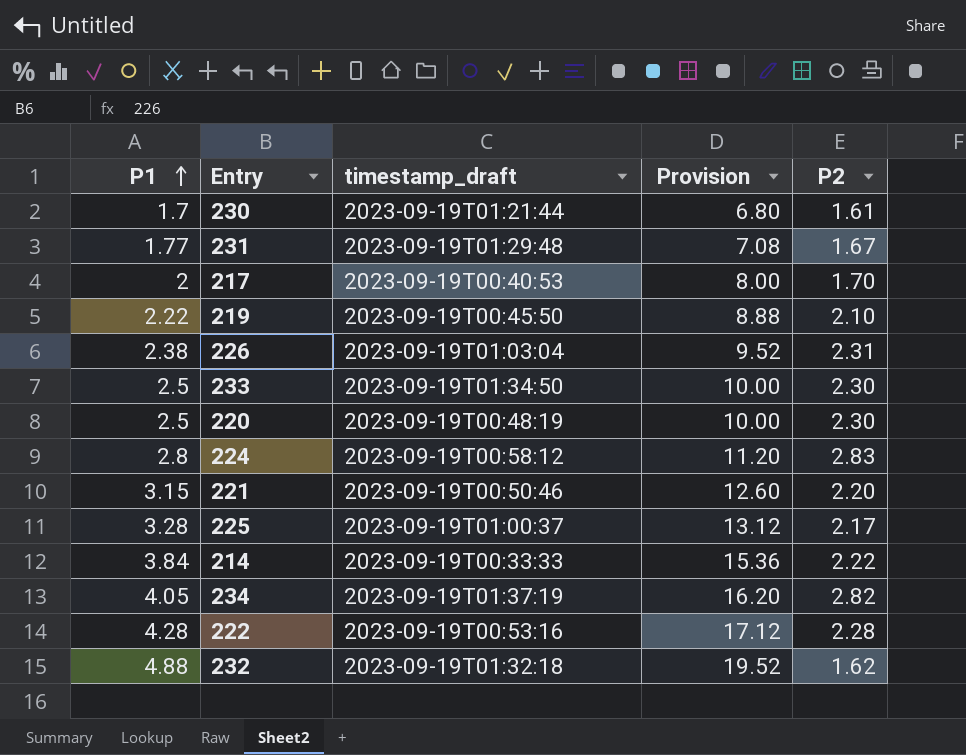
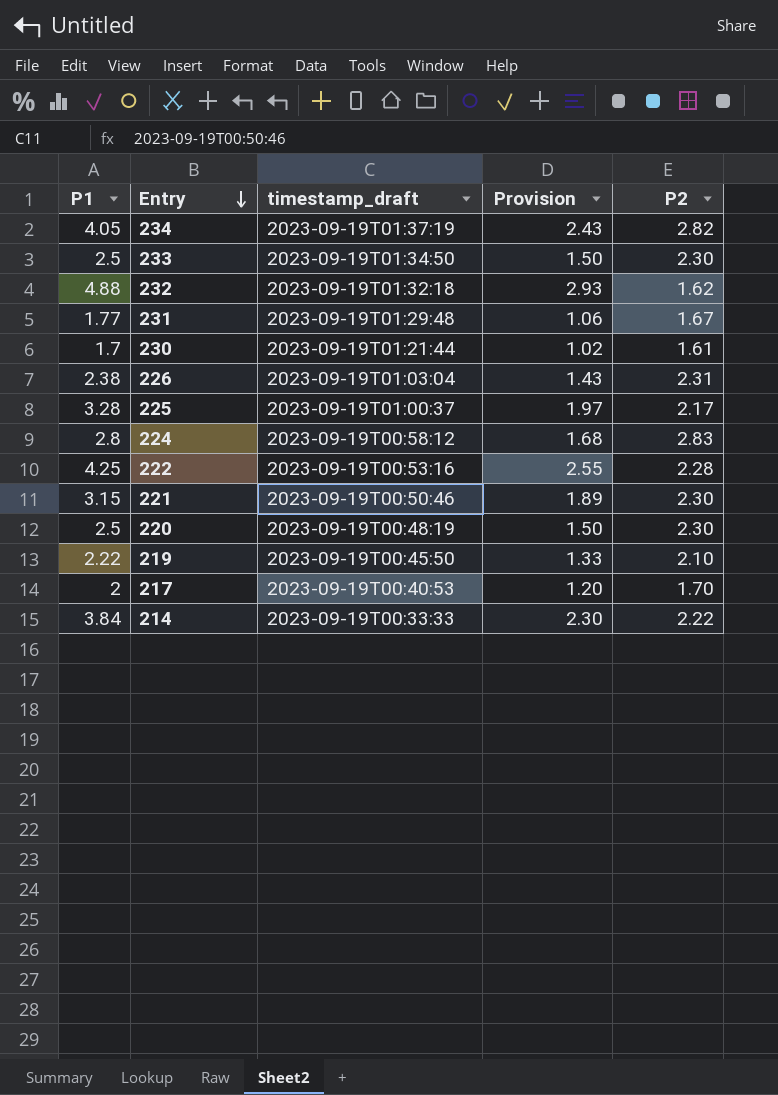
row order: P1 ascending -> Entry descending
column Provision | formula: [P1] * 4 -> [P1] * 0.6
222 | P1: 4.28 -> 4.25
221 | P2: 2.20 -> 2.30

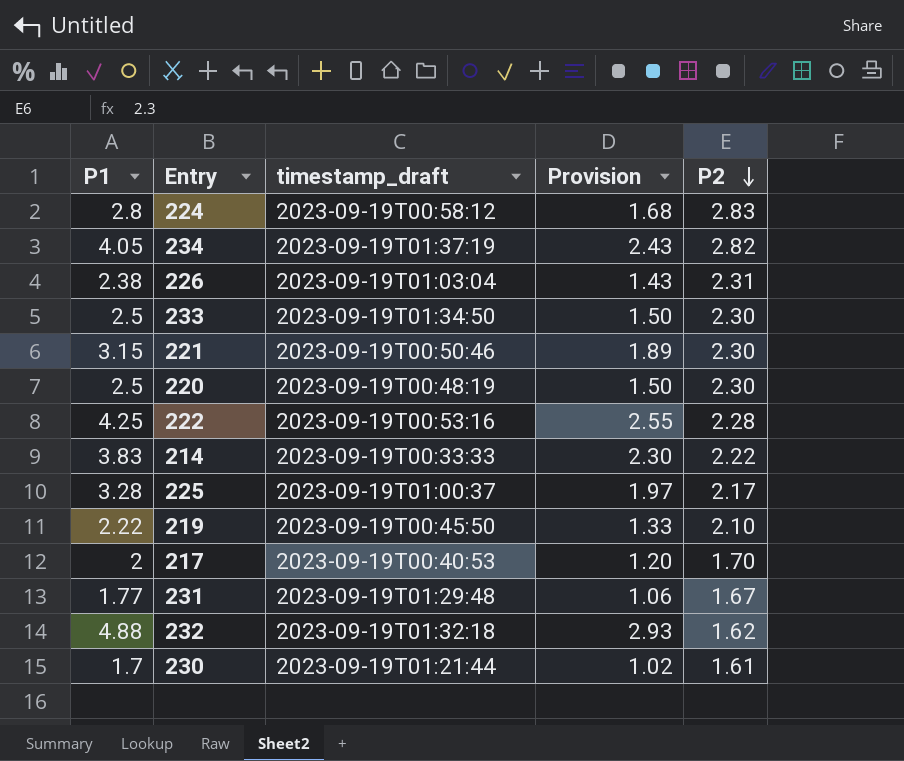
row order: Entry descending -> P2 descending
214 | P1: 3.84 -> 3.83

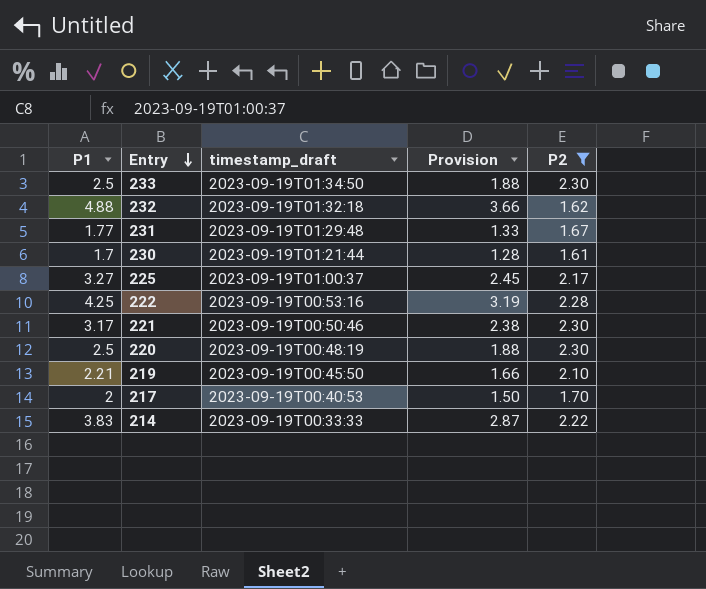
filter: none -> P2 <= 2.30
row order: P2 descending -> Entry descending
column Provision | formula: [P1] * 0.6 -> [P1] * 0.75
225 | P1: 3.28 -> 3.27
221 | P1: 3.15 -> 3.17
219 | P1: 2.22 -> 2.21

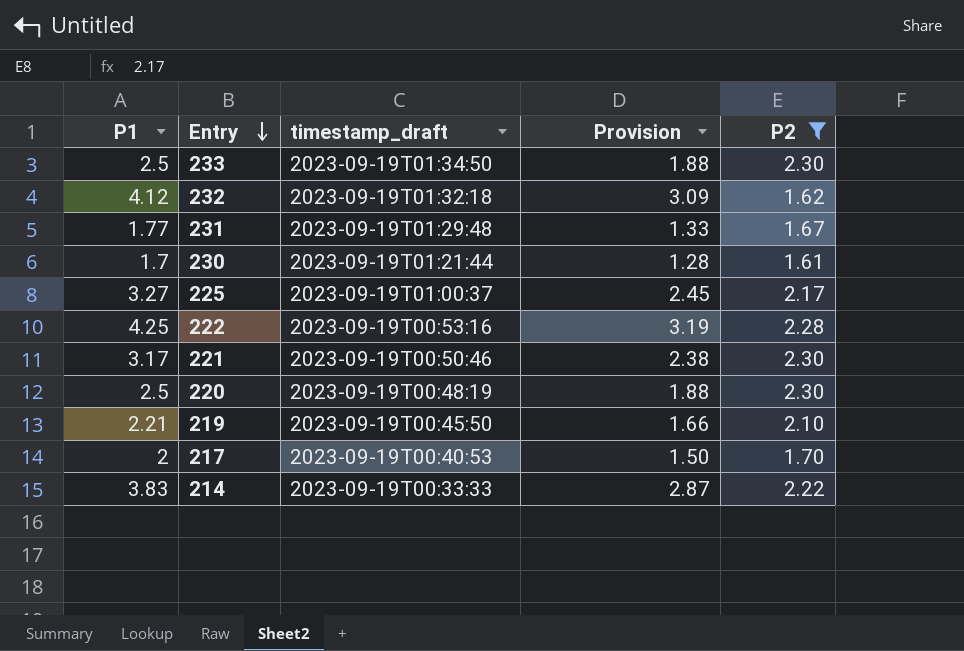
232 | P1: 4.88 -> 4.12
232 | Provision: 3.66 -> 3.09

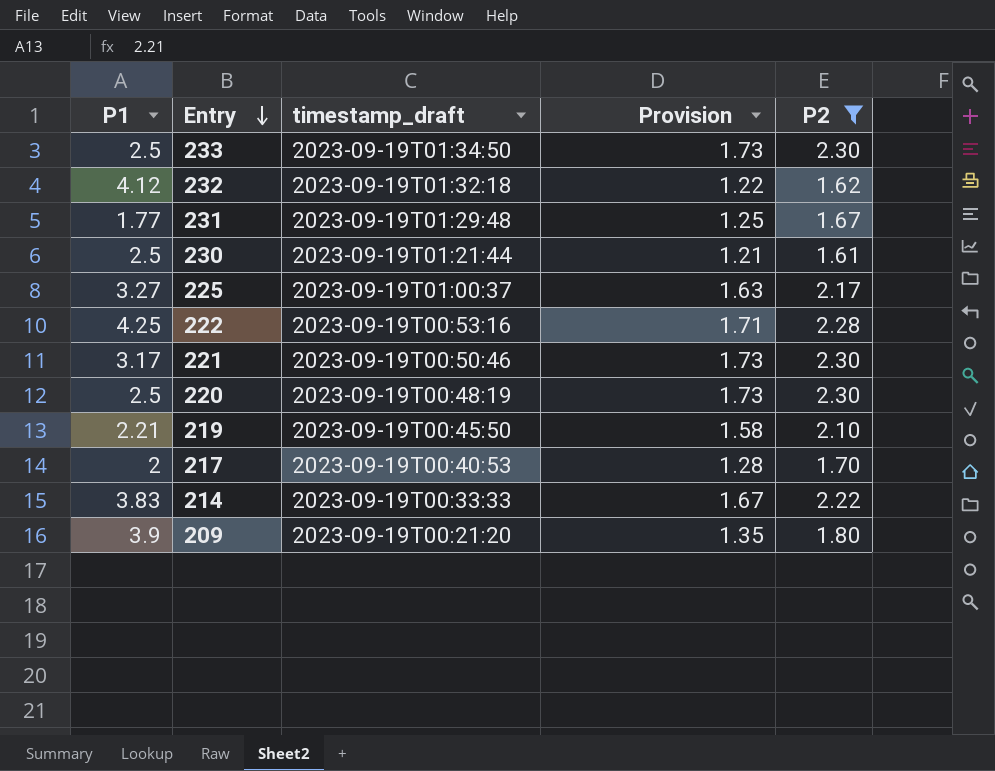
column Provision | formula: [P1] * 0.75 -> [P2] * 0.75
230 | P1: 1.7 -> 2.5
row 209: none -> 3.9 | 2023-09-19T00:21:20 | 1.35 | 1.80

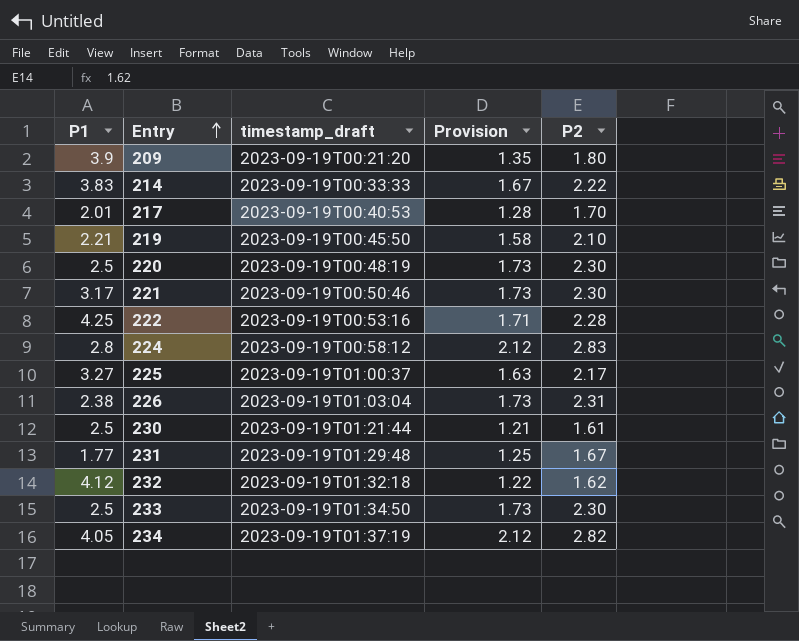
filter: P2 <= 2.30 -> none
row order: Entry descending -> Entry ascending
217 | P1: 2 -> 2.01

